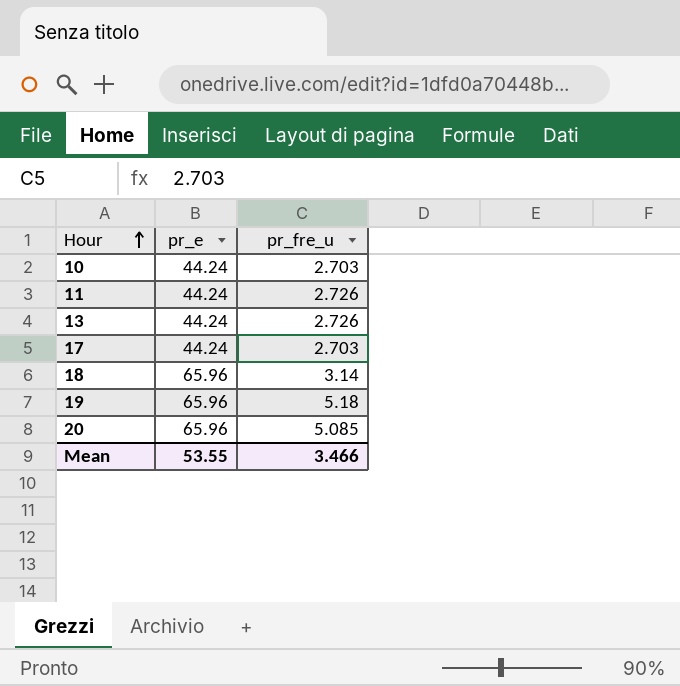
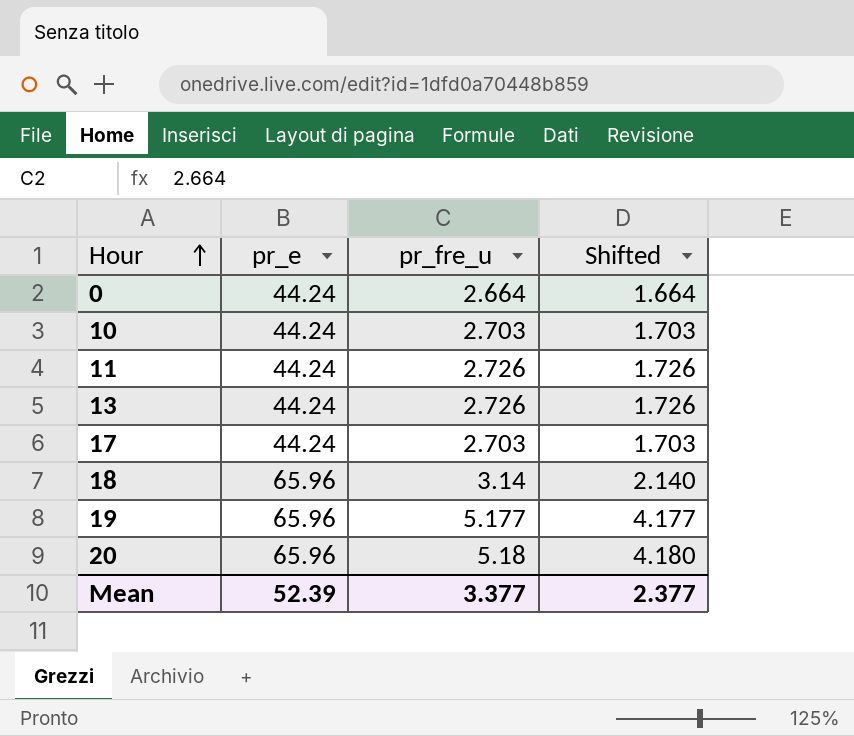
column Shifted | formula: none -> [pr_fre_u] - 1
row 0: none -> 44.24 | 2.664 | 1.664
19 | pr_fre_u: 5.18 -> 5.177
20 | pr_fre_u: 5.085 -> 5.18
Mean | pr_e: 53.55 -> 52.39
Mean | pr_fre_u: 3.466 -> 3.377

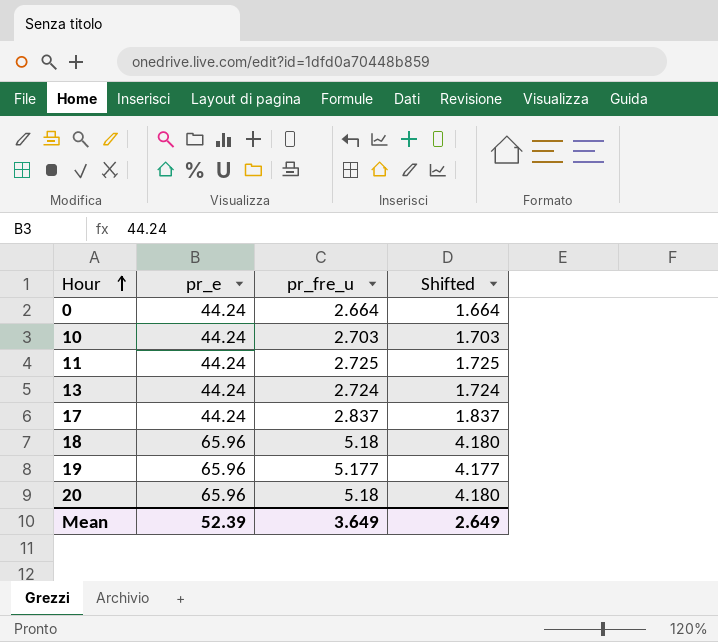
11 | pr_fre_u: 2.726 -> 2.725
11 | Shifted: 1.726 -> 1.725
13 | pr_fre_u: 2.726 -> 2.724
13 | Shifted: 1.726 -> 1.724
17 | pr_fre_u: 2.703 -> 2.837
17 | Shifted: 1.703 -> 1.837
18 | pr_fre_u: 3.14 -> 5.18
18 | Shifted: 2.140 -> 4.180
Mean | pr_fre_u: 3.377 -> 3.649
Mean | Shifted: 2.377 -> 2.649

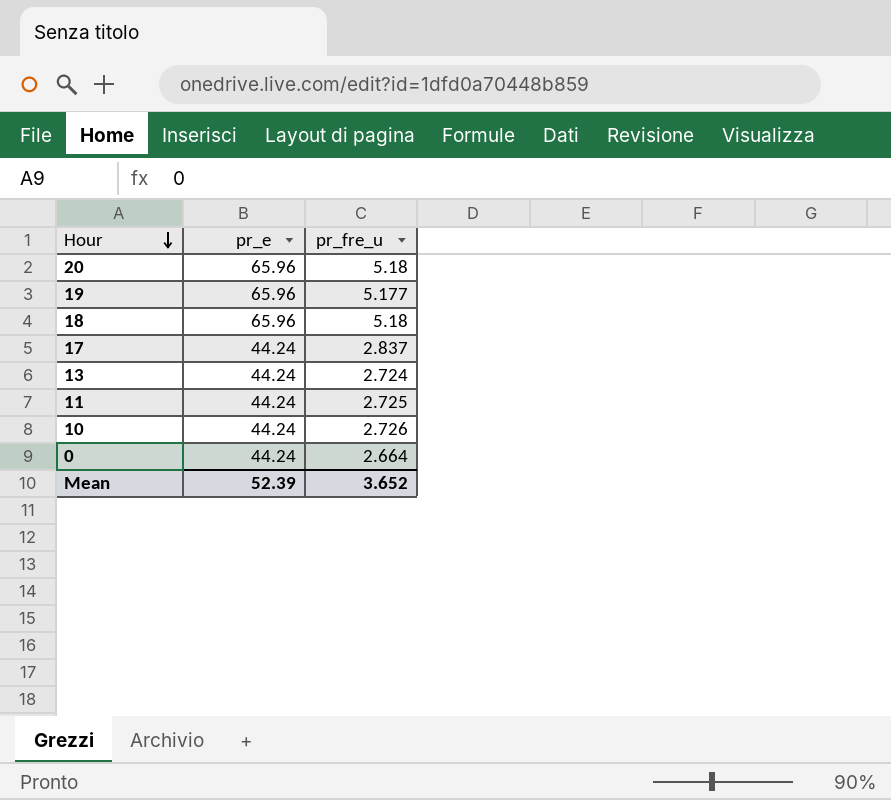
row order: Hour ascending -> Hour descending
column Shifted | formula: [pr_fre_u] - 1 -> none
10 | pr_fre_u: 2.703 -> 2.726
Mean | pr_fre_u: 3.649 -> 3.652

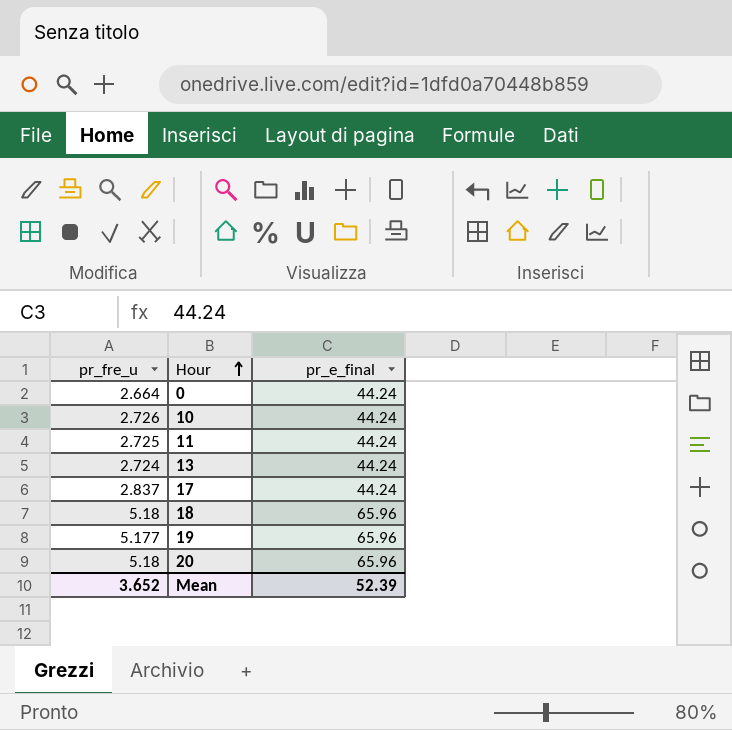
row order: Hour descending -> Hour ascending
column pr_fre_u | position: 3 -> 1
column name: pr_e -> pr_e_final

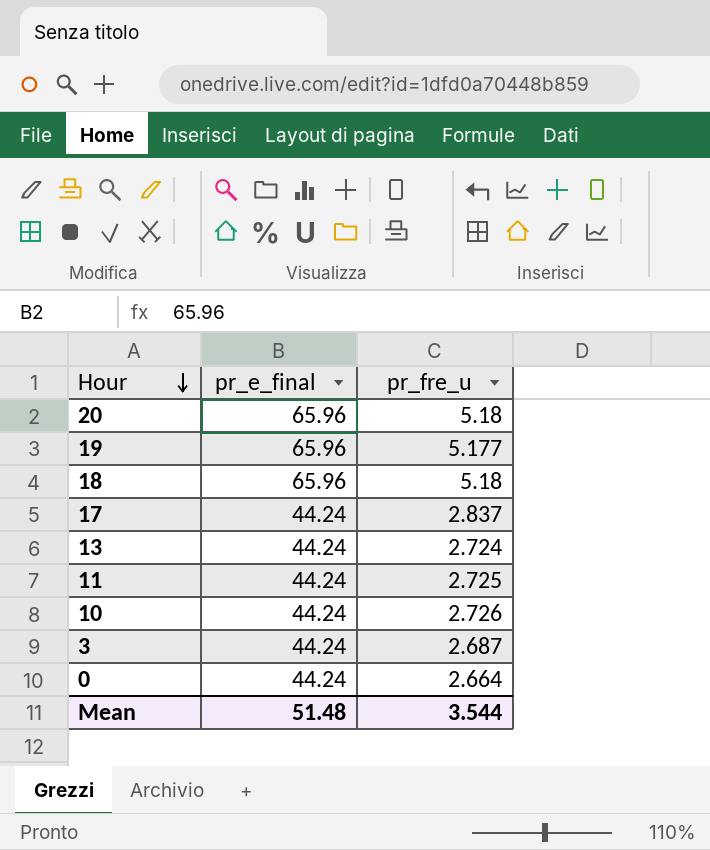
row order: Hour ascending -> Hour descending
column pr_fre_u | position: 1 -> 3
row 3: none -> 44.24 | 2.687
Mean | pr_e_final: 52.39 -> 51.48
Mean | pr_fre_u: 3.652 -> 3.544

